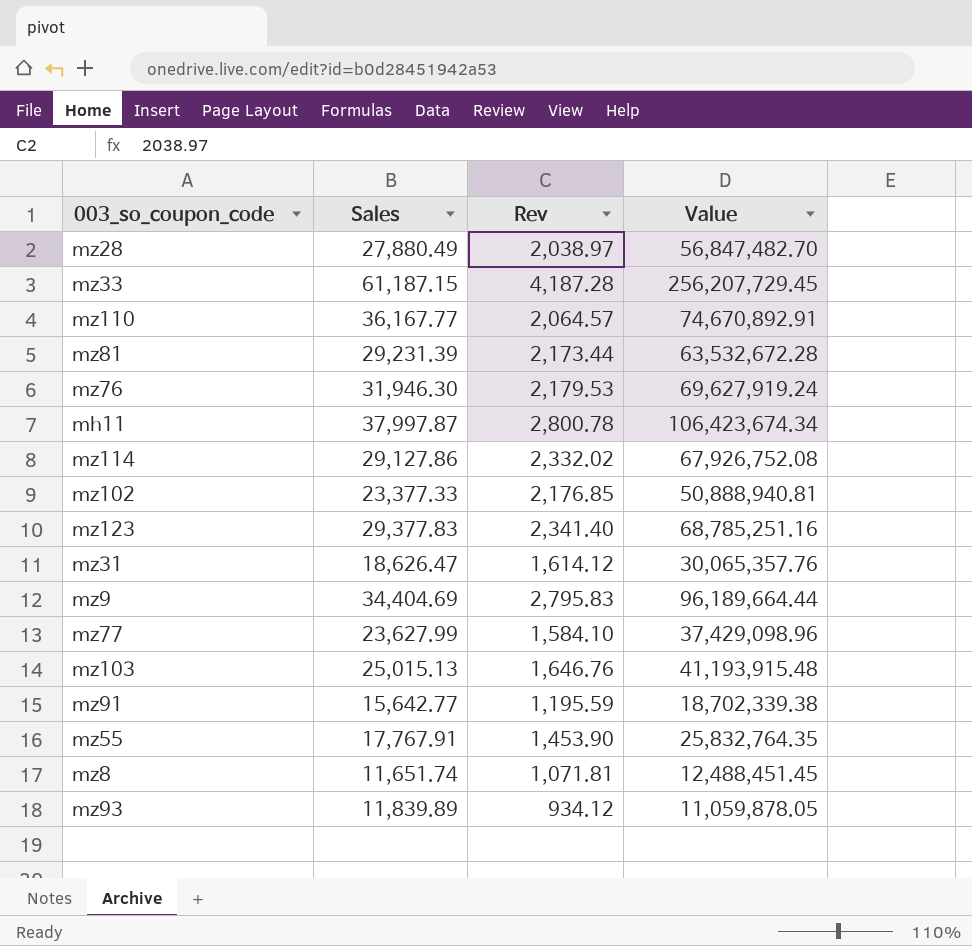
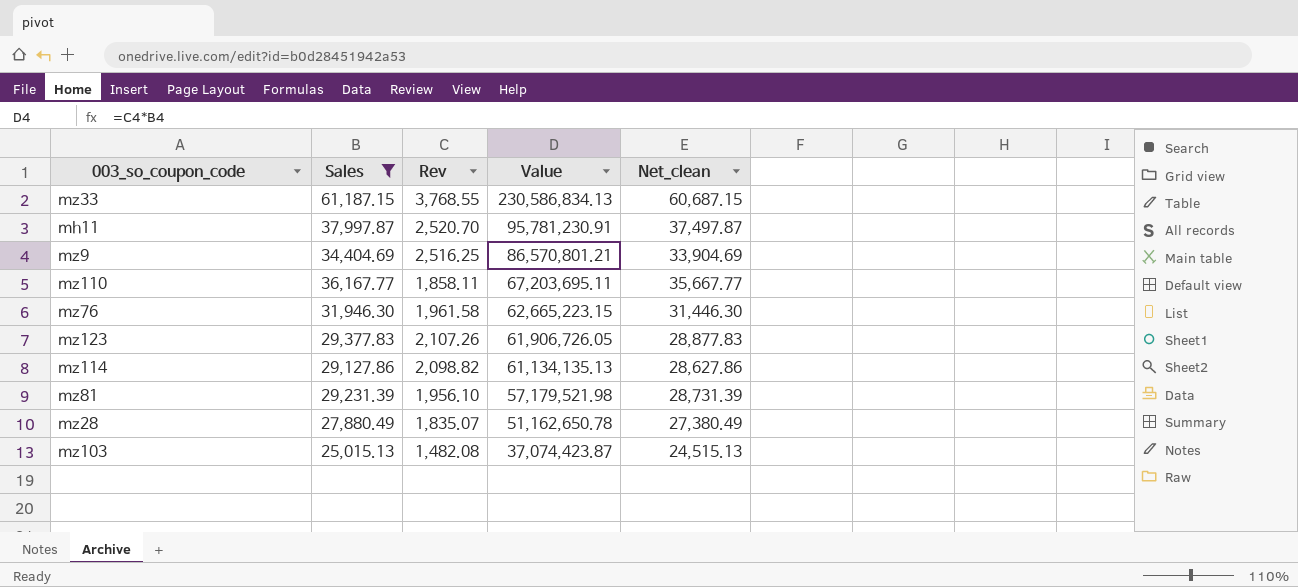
filter: none -> Sales >= 25,015.13
row order: none -> Value descending
column Net_clean | formula: none -> [Sales] - 500
mz33 | Rev: 4,187.28 -> 3,768.55
mz33 | Value: 256,207,729.45 -> 230,586,834.13
mh11 | Rev: 2,800.78 -> 2,520.70
mh11 | Value: 106,423,674.34 -> 95,781,230.91
mz9 | Rev: 2,795.83 -> 2,516.25
mz9 | Value: 96,189,664.44 -> 86,570,801.21
mz110 | Rev: 2,064.57 -> 1,858.11
mz110 | Value: 74,670,892.91 -> 67,203,695.11
mz76 | Rev: 2,179.53 -> 1,961.58
mz76 | Value: 69,627,919.24 -> 62,665,223.15
mz123 | Rev: 2,341.40 -> 2,107.26
mz123 | Value: 68,785,251.16 -> 61,906,726.05
mz114 | Rev: 2,332.02 -> 2,098.82
mz114 | Value: 67,926,752.08 -> 61,134,135.13
mz81 | Rev: 2,173.44 -> 1,956.10
mz81 | Value: 63,532,672.28 -> 57,179,521.98
mz28 | Rev: 2,038.97 -> 1,835.07
mz28 | Value: 56,847,482.70 -> 51,162,650.78
mz103 | Rev: 1,646.76 -> 1,482.08
mz103 | Value: 41,193,915.48 -> 37,074,423.87

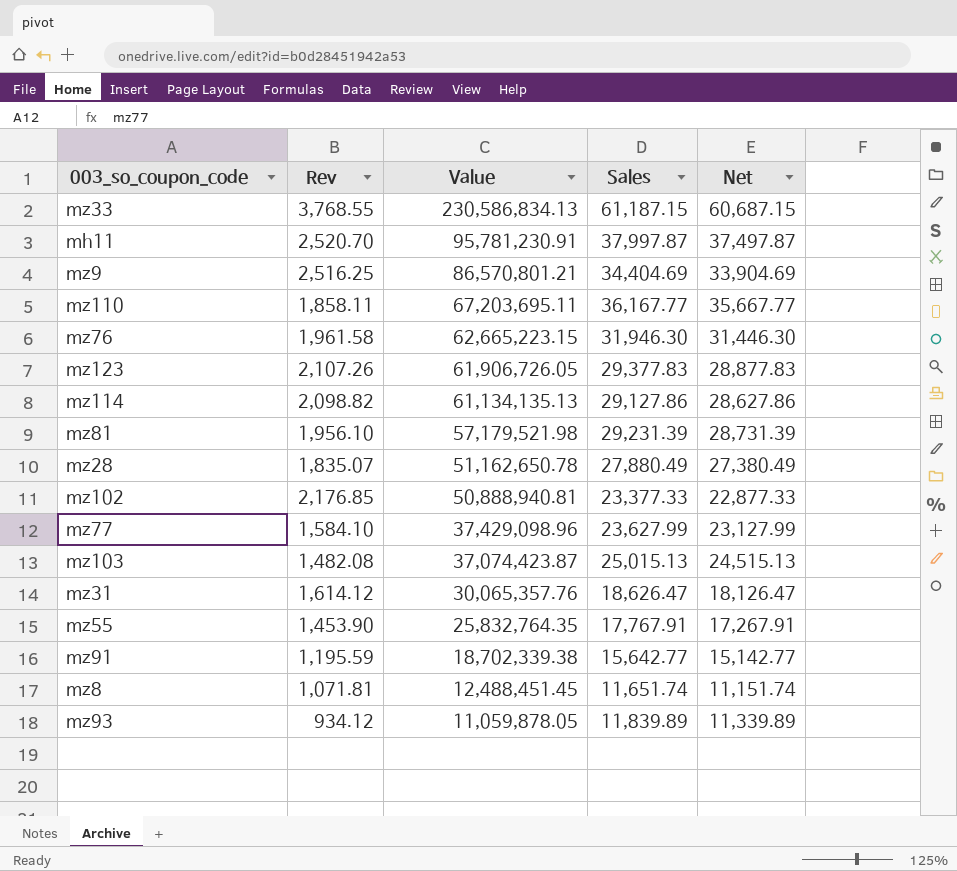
filter: Sales >= 25,015.13 -> none
column Sales | position: 2 -> 4
column name: Net_clean -> Net

